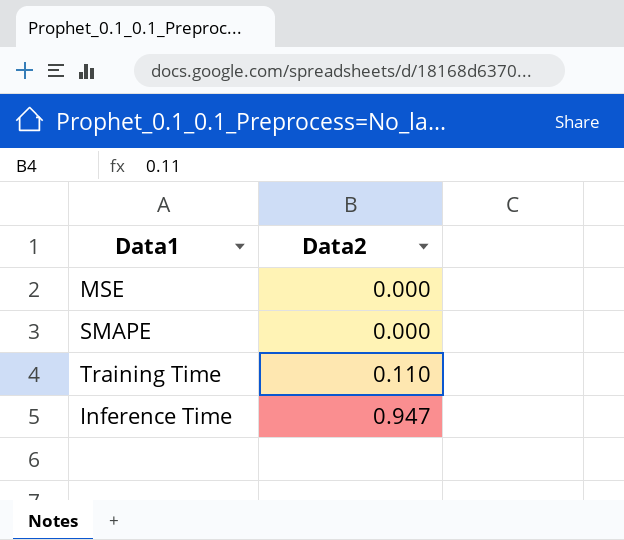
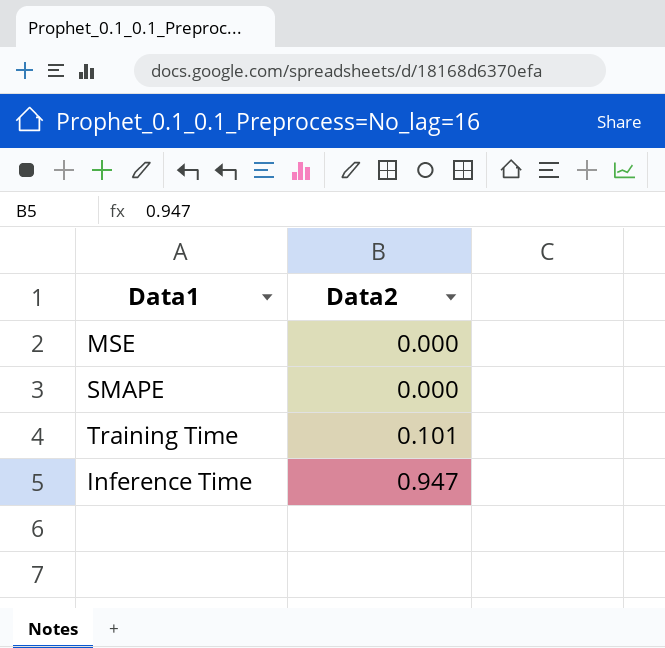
Training Time | Data2: 0.110 -> 0.101

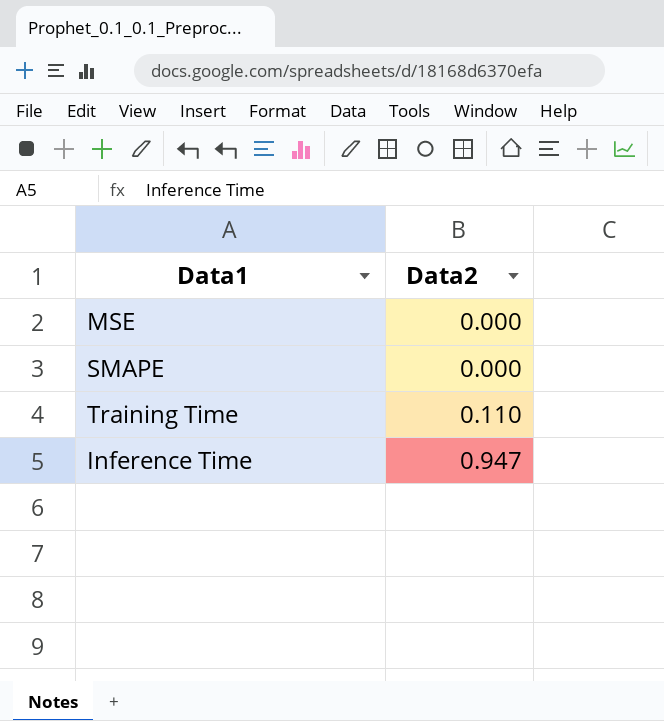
Training Time | Data2: 0.101 -> 0.110

